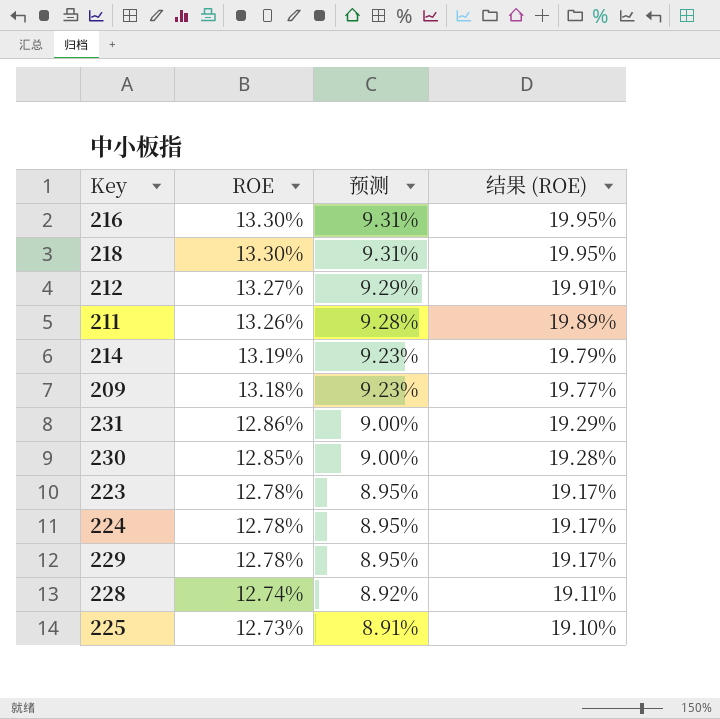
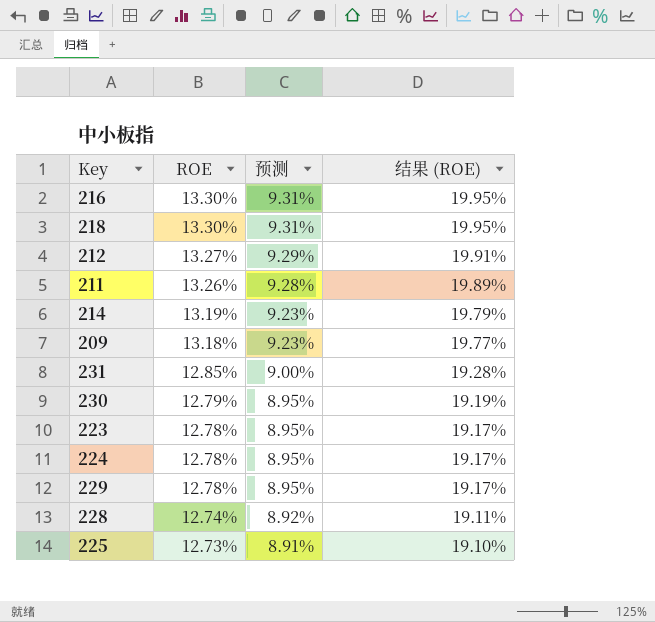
231 | ROE: 12.86% -> 12.85%
231 | 结果 (ROE): 19.29% -> 19.28%
230 | ROE: 12.85% -> 12.79%
230 | 预测: 9.00% -> 8.95%
230 | 结果 (ROE): 19.28% -> 19.19%

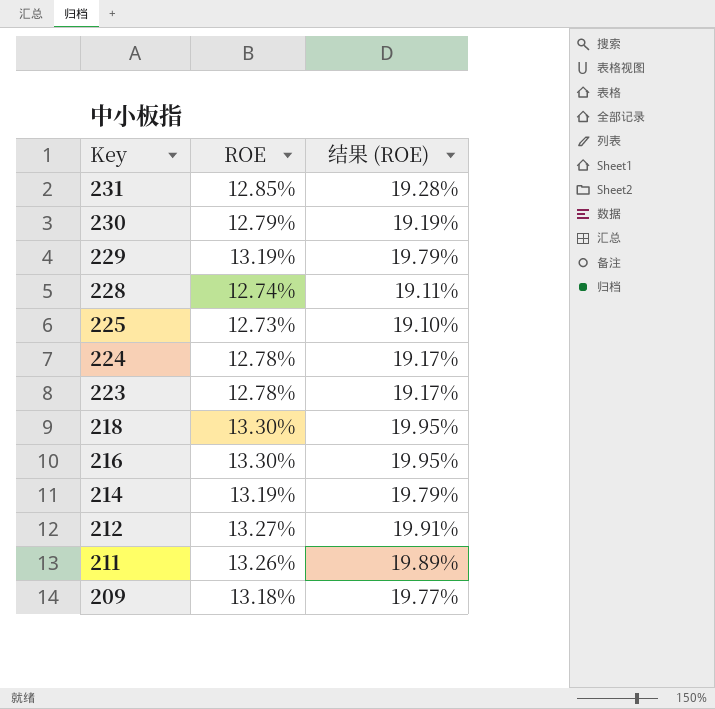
row order: ROE descending -> Key descending
column 预测 | formula: [ROE] * 0.7 -> none
229 | ROE: 12.78% -> 13.19%
229 | 结果 (ROE): 19.17% -> 19.79%

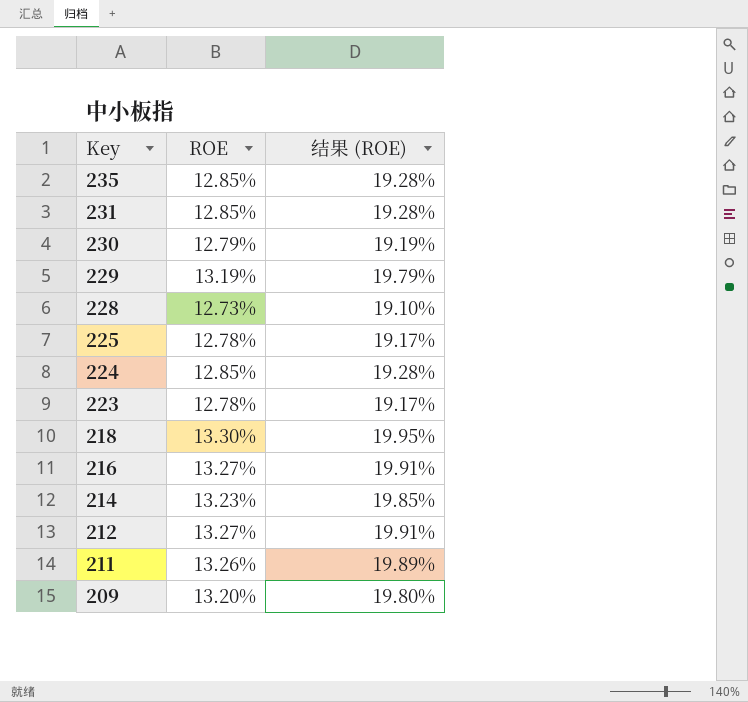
row 235: none -> 12.85% | 19.28%
228 | ROE: 12.74% -> 12.73%
228 | 结果 (ROE): 19.11% -> 19.10%
225 | ROE: 12.73% -> 12.78%
225 | 结果 (ROE): 19.10% -> 19.17%
224 | ROE: 12.78% -> 12.85%
224 | 结果 (ROE): 19.17% -> 19.28%
216 | ROE: 13.30% -> 13.27%
216 | 结果 (ROE): 19.95% -> 19.91%
214 | ROE: 13.19% -> 13.23%
214 | 结果 (ROE): 19.79% -> 19.85%
209 | ROE: 13.18% -> 13.20%
209 | 结果 (ROE): 19.77% -> 19.80%

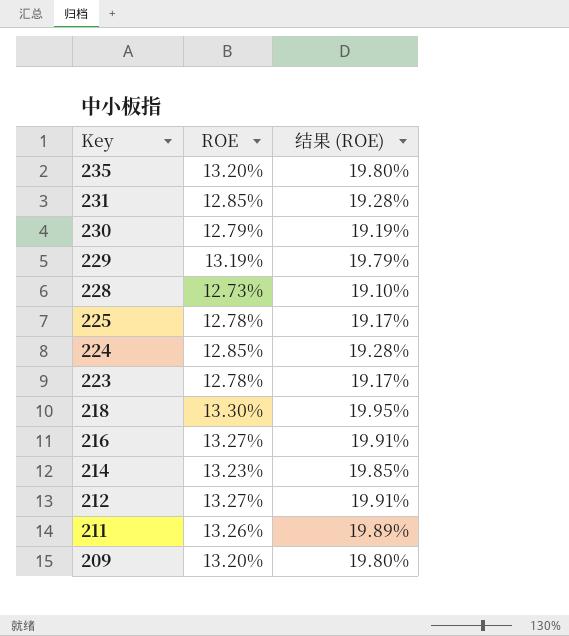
235 | ROE: 12.85% -> 13.20%
235 | 结果 (ROE): 19.28% -> 19.80%

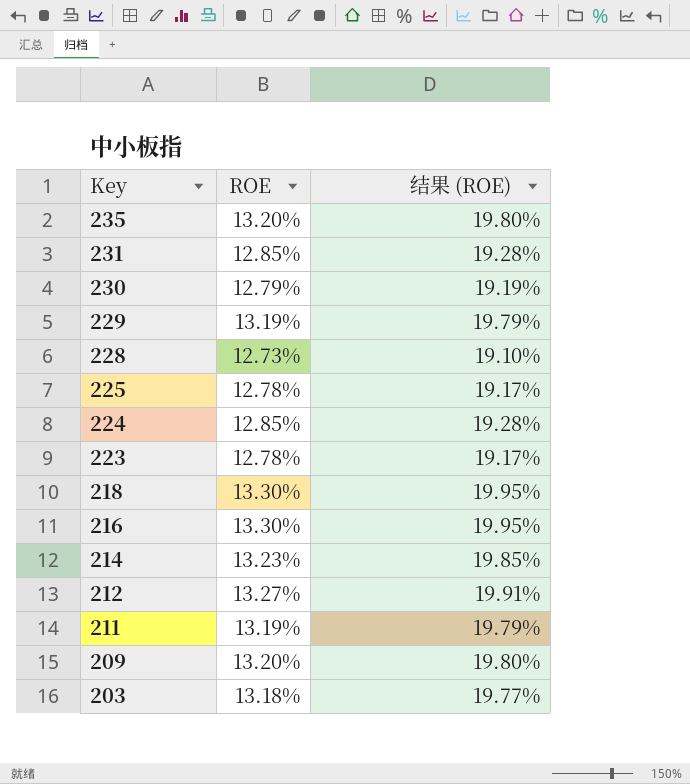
216 | ROE: 13.27% -> 13.30%
216 | 结果 (ROE): 19.91% -> 19.95%
211 | ROE: 13.26% -> 13.19%
211 | 结果 (ROE): 19.89% -> 19.79%
row 203: none -> 13.18% | 19.77%

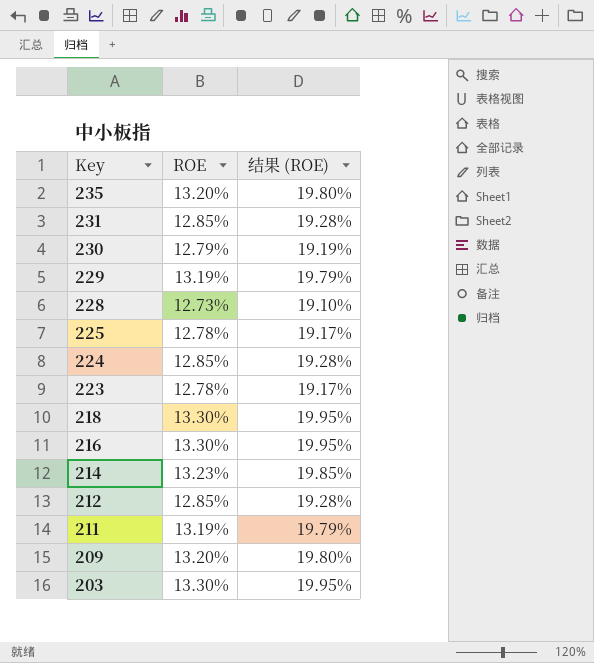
212 | ROE: 13.27% -> 12.85%
212 | 结果 (ROE): 19.91% -> 19.28%
203 | ROE: 13.18% -> 13.30%
203 | 结果 (ROE): 19.77% -> 19.95%

